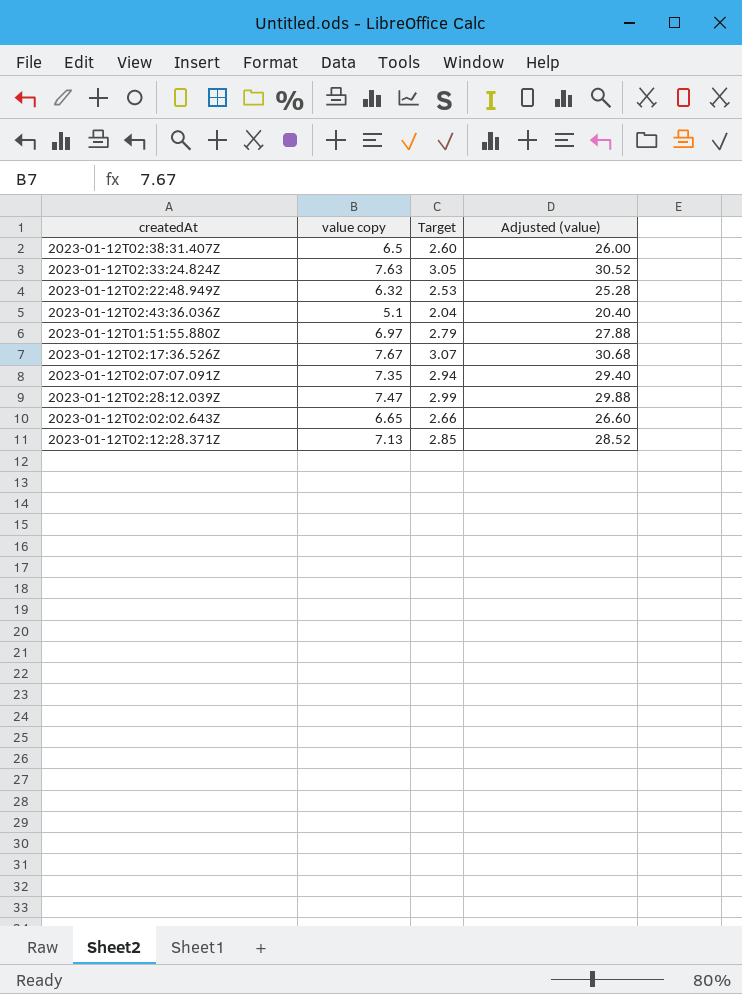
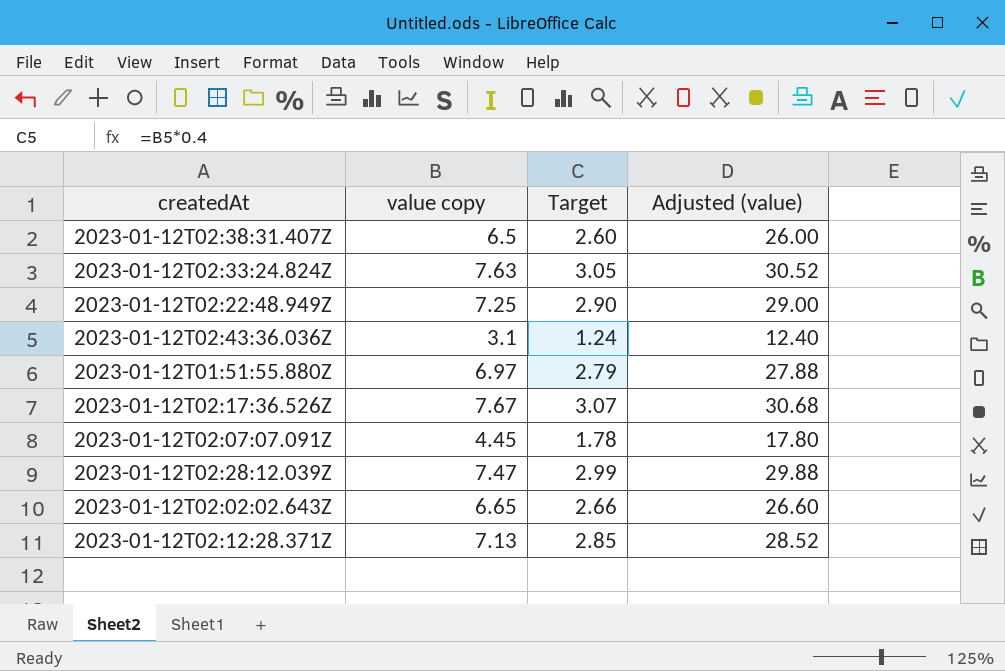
2023-01-12T02:22:48.949Z | value copy: 6.32 -> 7.25
2023-01-12T02:22:48.949Z | Target: 2.53 -> 2.90
2023-01-12T02:22:48.949Z | Adjusted (value): 25.28 -> 29.00
2023-01-12T02:43:36.036Z | value copy: 5.1 -> 3.1
2023-01-12T02:43:36.036Z | Target: 2.04 -> 1.24
2023-01-12T02:43:36.036Z | Adjusted (value): 20.40 -> 12.40
2023-01-12T02:07:07.091Z | value copy: 7.35 -> 4.45
2023-01-12T02:07:07.091Z | Target: 2.94 -> 1.78
2023-01-12T02:07:07.091Z | Adjusted (value): 29.40 -> 17.80

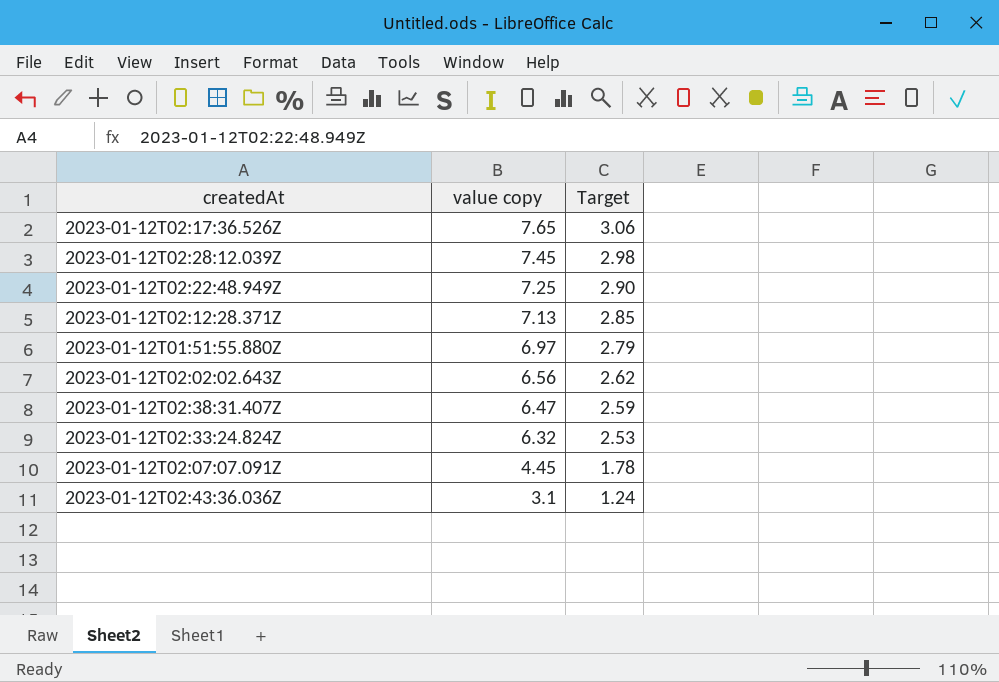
row order: none -> value copy descending
column Adjusted (value) | formula: [value copy] * 4 -> none
2023-01-12T02:17:36.526Z | value copy: 7.67 -> 7.65
2023-01-12T02:17:36.526Z | Target: 3.07 -> 3.06
2023-01-12T02:28:12.039Z | value copy: 7.47 -> 7.45
2023-01-12T02:28:12.039Z | Target: 2.99 -> 2.98
2023-01-12T02:02:02.643Z | value copy: 6.65 -> 6.56
2023-01-12T02:02:02.643Z | Target: 2.66 -> 2.62
2023-01-12T02:38:31.407Z | value copy: 6.5 -> 6.47
2023-01-12T02:38:31.407Z | Target: 2.60 -> 2.59
2023-01-12T02:33:24.824Z | value copy: 7.63 -> 6.32
2023-01-12T02:33:24.824Z | Target: 3.05 -> 2.53

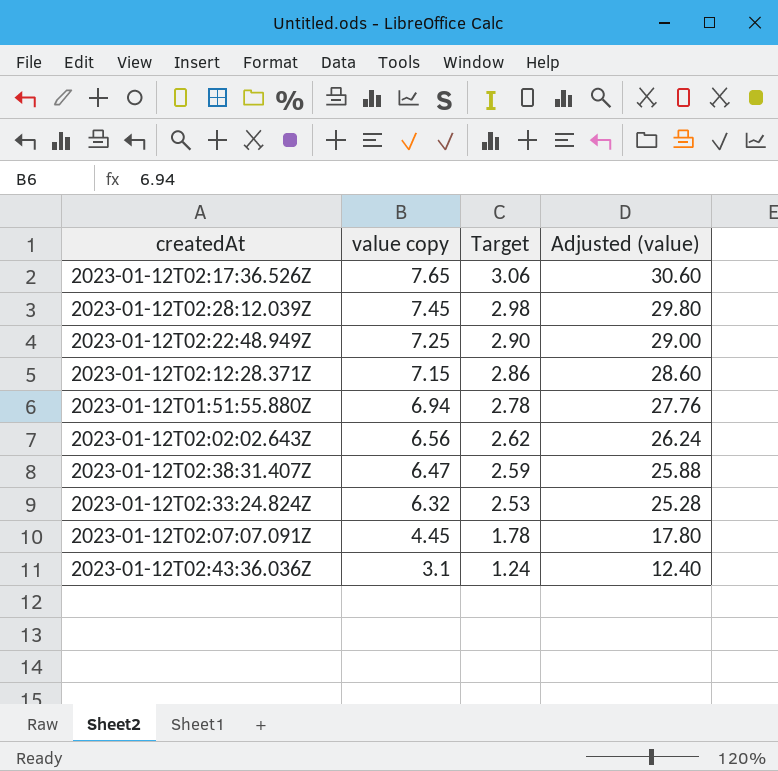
column Adjusted (value) | formula: none -> [value copy] * 4
2023-01-12T02:12:28.371Z | value copy: 7.13 -> 7.15
2023-01-12T02:12:28.371Z | Target: 2.85 -> 2.86
2023-01-12T01:51:55.880Z | value copy: 6.97 -> 6.94
2023-01-12T01:51:55.880Z | Target: 2.79 -> 2.78

